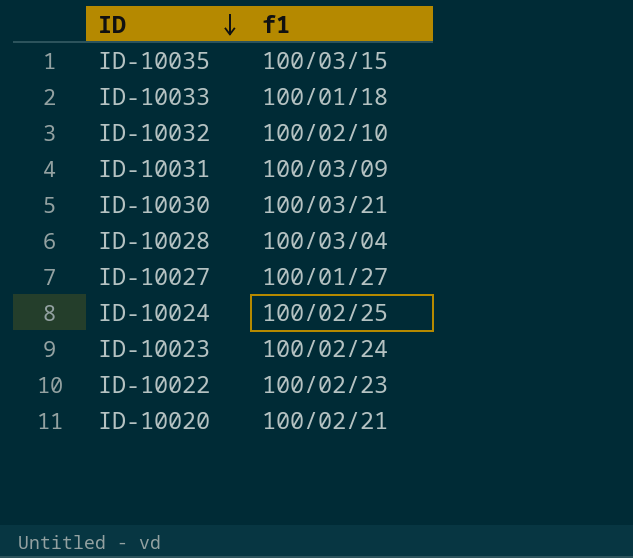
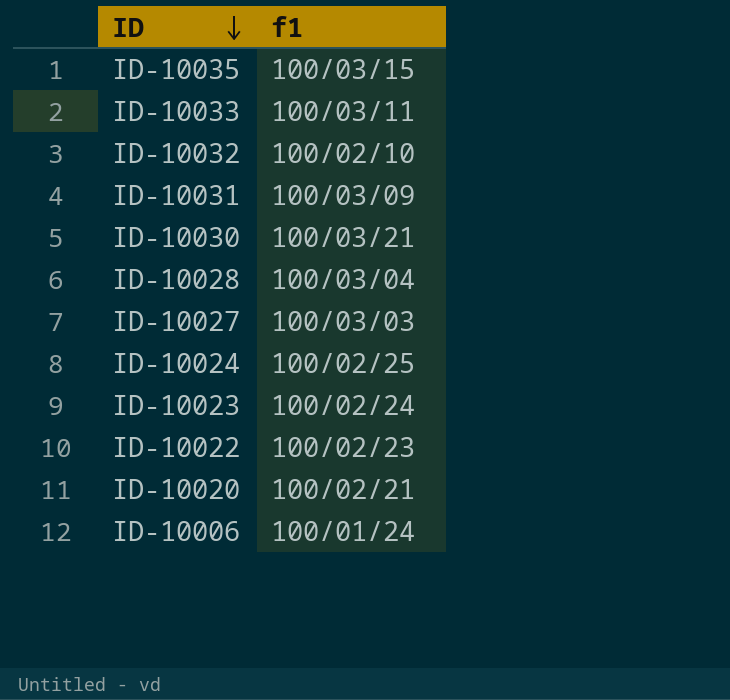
ID-10033 | f1: 100/01/18 -> 100/03/11
ID-10027 | f1: 100/01/27 -> 100/03/03
row ID-10006: none -> 100/01/24

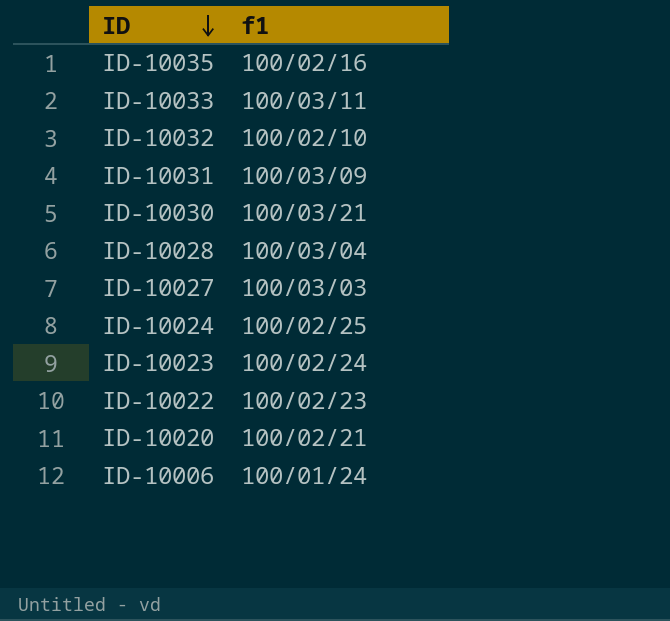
ID-10035 | f1: 100/03/15 -> 100/02/16

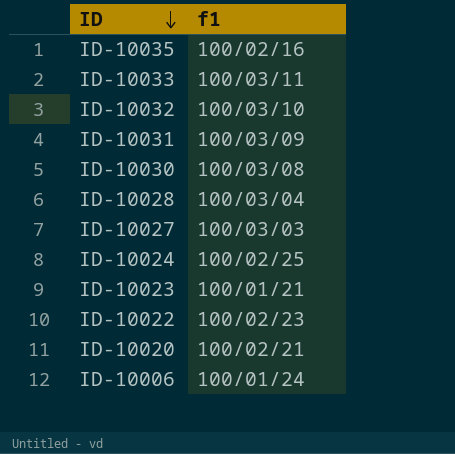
ID-10032 | f1: 100/02/10 -> 100/03/10
ID-10030 | f1: 100/03/21 -> 100/03/08
ID-10023 | f1: 100/02/24 -> 100/01/21

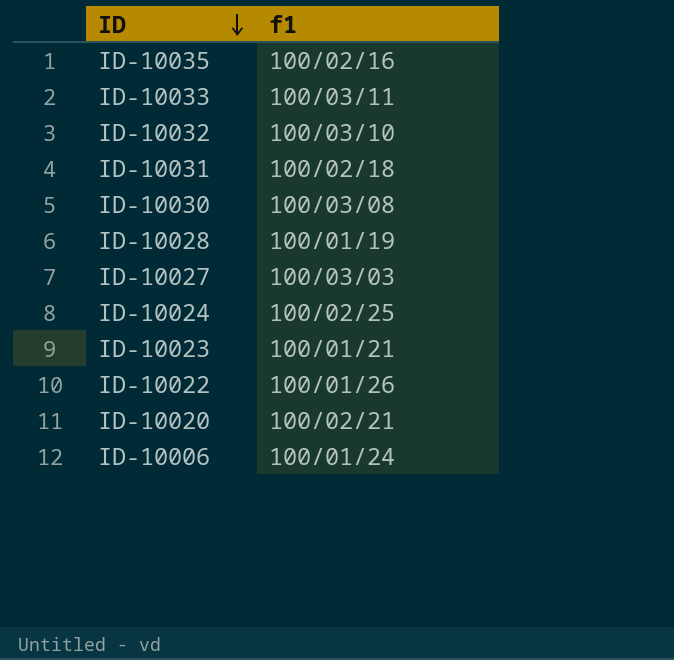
ID-10031 | f1: 100/03/09 -> 100/02/18
ID-10028 | f1: 100/03/04 -> 100/01/19
ID-10022 | f1: 100/02/23 -> 100/01/26

